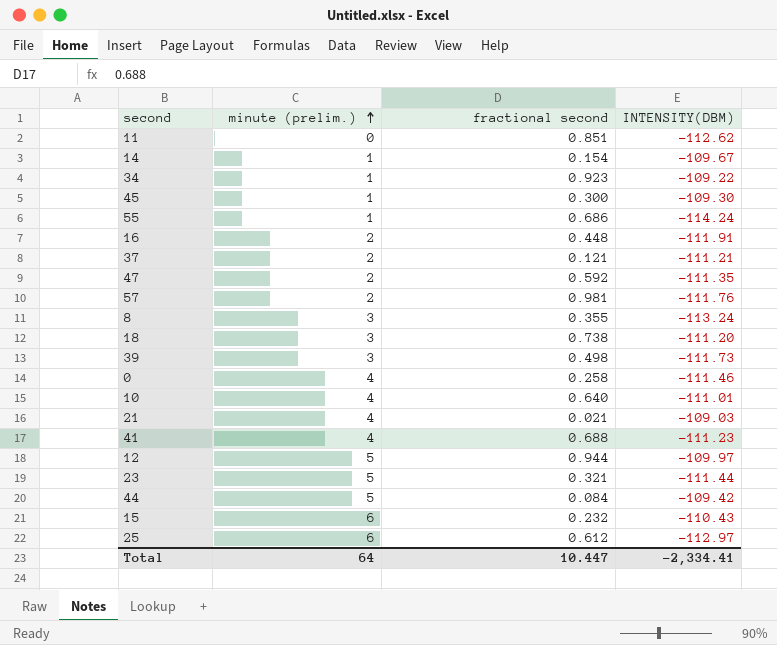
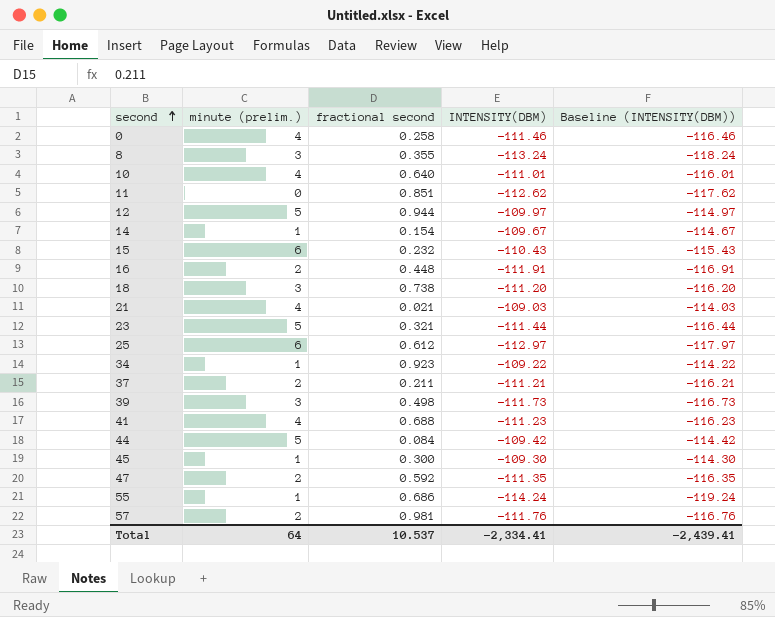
row order: minute (prelim.) ascending -> second ascending
column Baseline (INTENSITY(DBM)) | formula: none -> [INTENSITY(DBM)] - 5
37 | fractional second: 0.121 -> 0.211
Total | fractional second: 10.447 -> 10.537

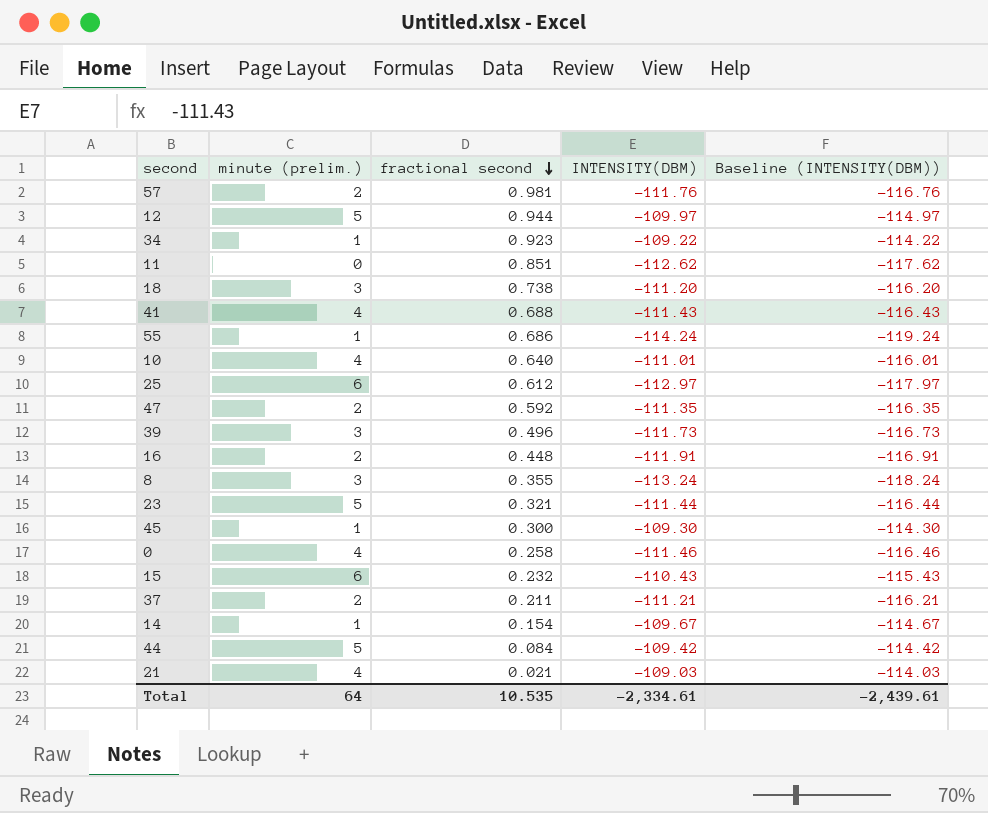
row order: second ascending -> fractional second descending
41 | INTENSITY(DBM): -111.23 -> -111.43
41 | Baseline (INTENSITY(DBM)): -116.23 -> -116.43
39 | fractional second: 0.498 -> 0.496
Total | fractional second: 10.537 -> 10.535
Total | INTENSITY(DBM): -2,334.41 -> -2,334.61
Total | Baseline (INTENSITY(DBM)): -2,439.41 -> -2,439.61

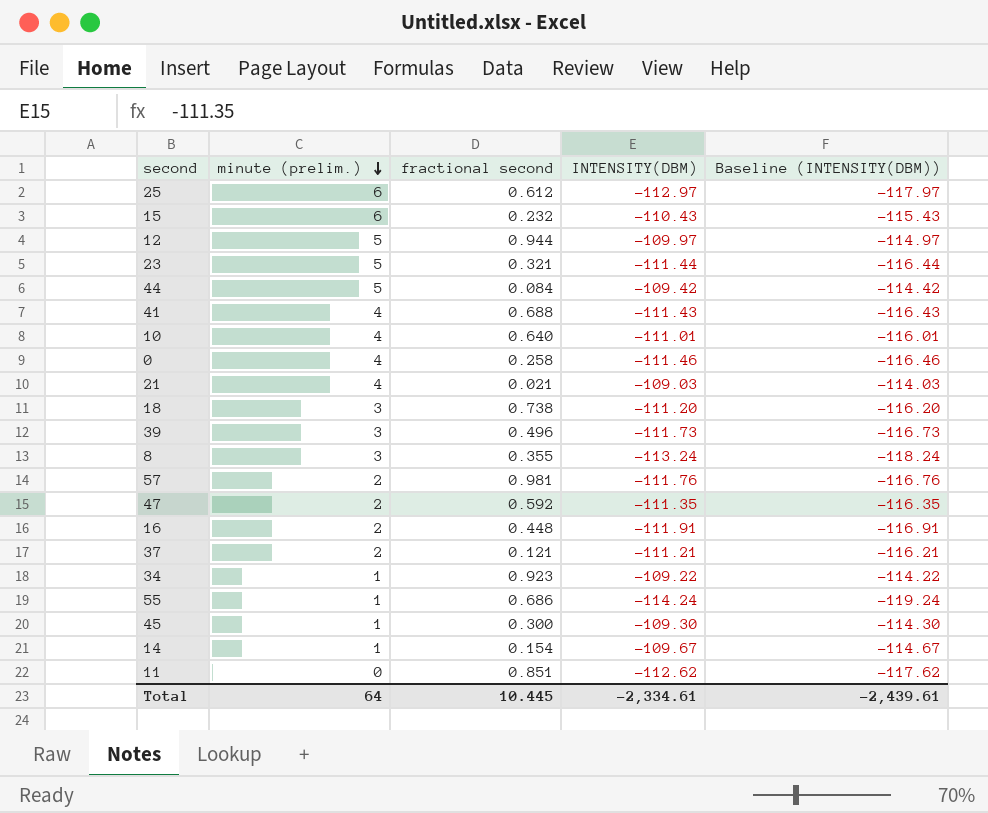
row order: fractional second descending -> minute (prelim.) descending
37 | fractional second: 0.211 -> 0.121
Total | fractional second: 10.535 -> 10.445

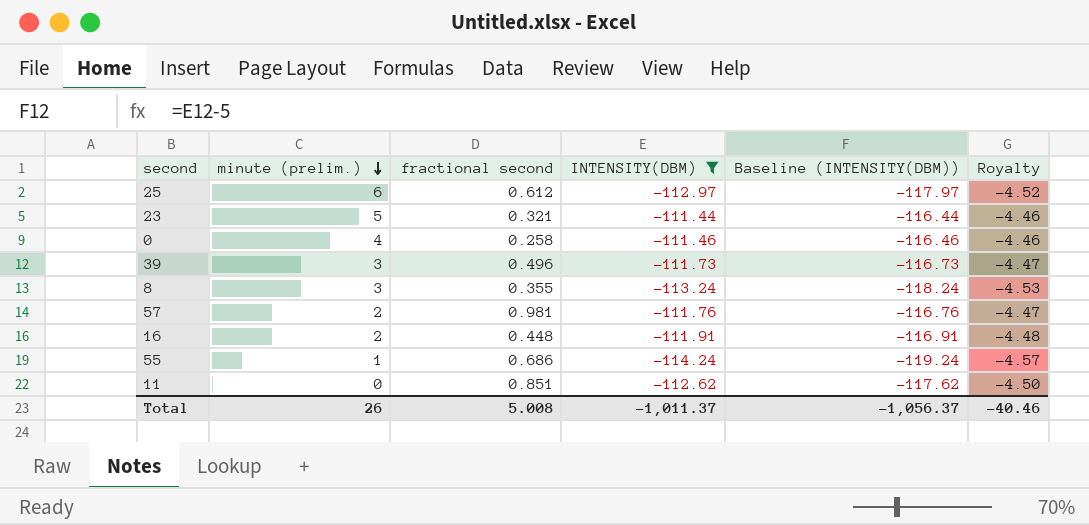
filter: none -> INTENSITY(DBM) <= -111.44
column Royalty | formula: none -> [INTENSITY(DBM)] * 0.04
Total | minute (prelim.): 64 -> 26
Total | fractional second: 10.445 -> 5.008
Total | INTENSITY(DBM): -2,334.61 -> -1,011.37
Total | Baseline (INTENSITY(DBM)): -2,439.61 -> -1,056.37

